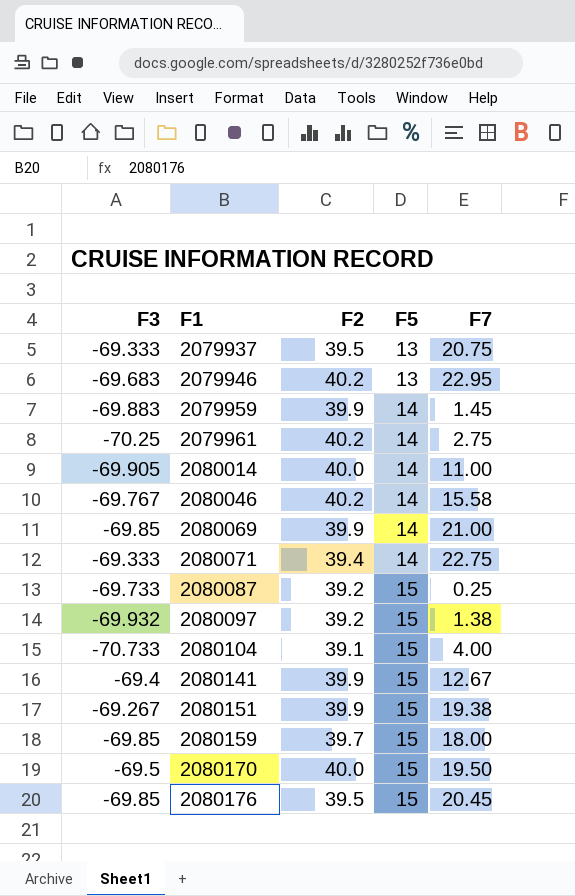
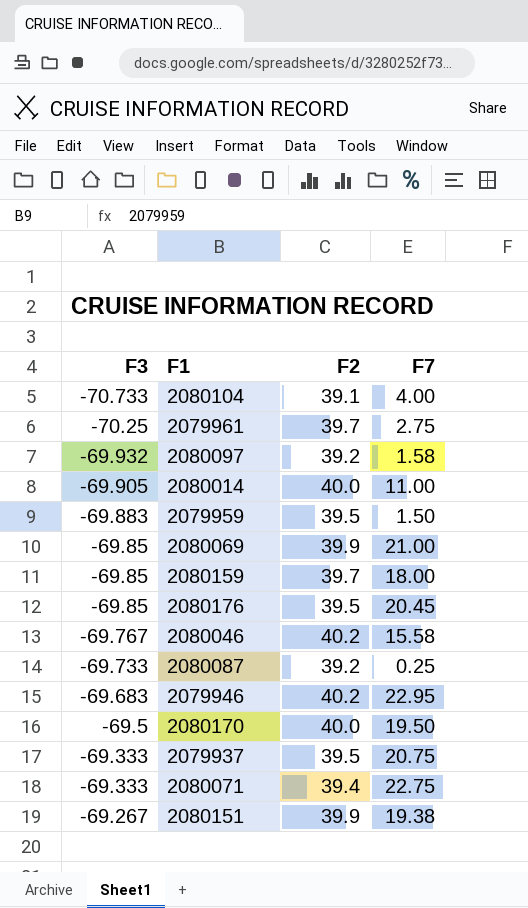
row order: F1 ascending -> F3 ascending
column F5 | position: 4 -> none
row 2080141: -69.4 | 39.9 | 15 | 12.67 -> none
2079961 | F2: 40.2 -> 39.7
2080097 | F7: 1.38 -> 1.58
2079959 | F2: 39.9 -> 39.5
2079959 | F7: 1.45 -> 1.50

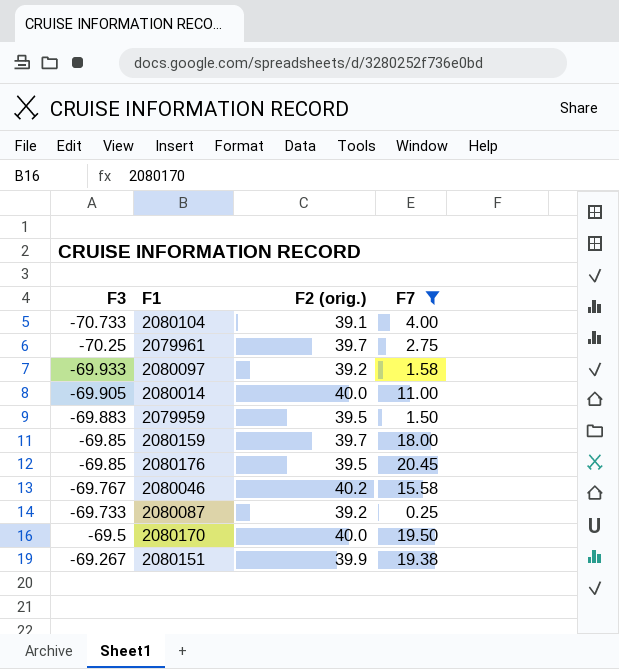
filter: none -> F7 <= 20.45
column name: F2 -> F2 (orig.)
2080097 | F3: -69.932 -> -69.933

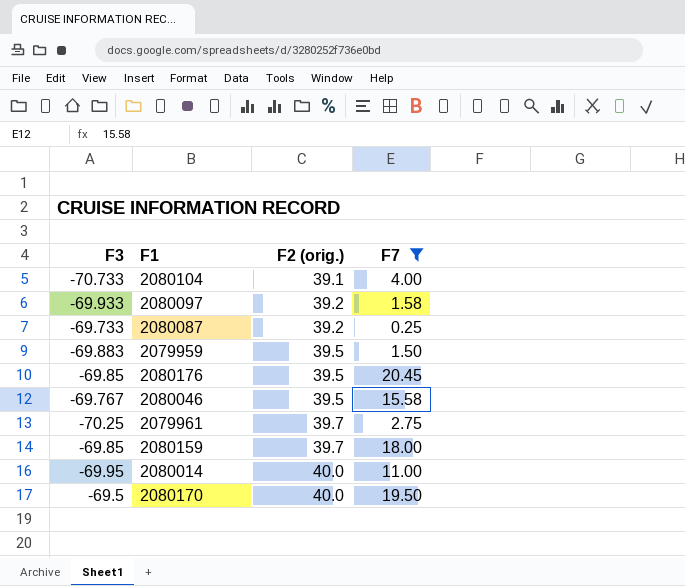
row order: F3 ascending -> F2 (orig.) ascending
row 2080151: -69.267 | 39.9 | 19.38 -> none
2080046 | F2 (orig.): 40.2 -> 39.5
2080014 | F3: -69.905 -> -69.95

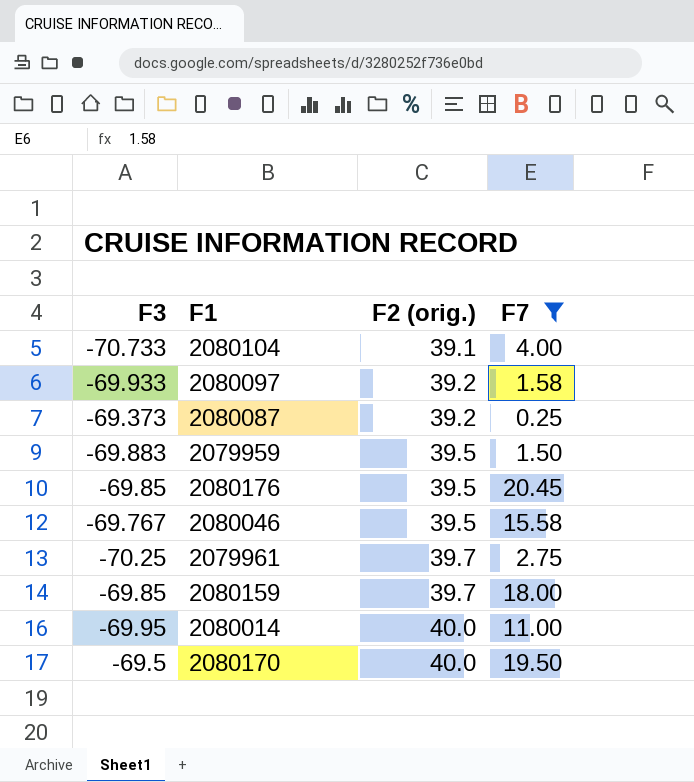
2080087 | F3: -69.733 -> -69.373

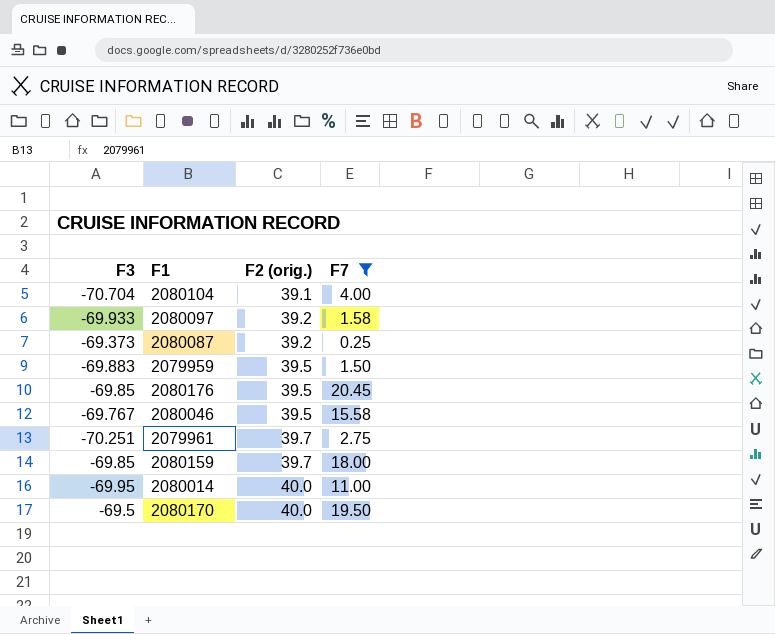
2080104 | F3: -70.733 -> -70.704
2079961 | F3: -70.25 -> -70.251

